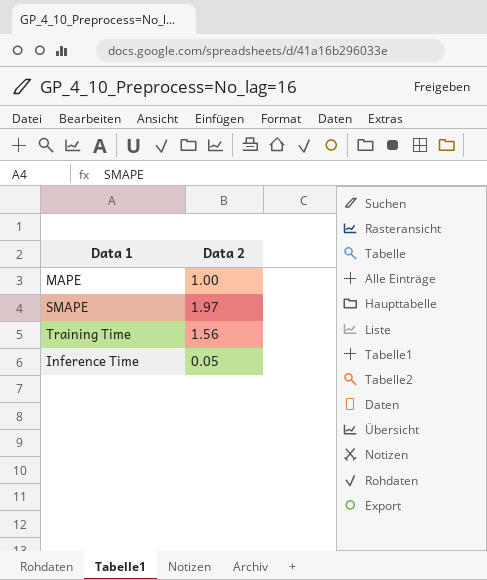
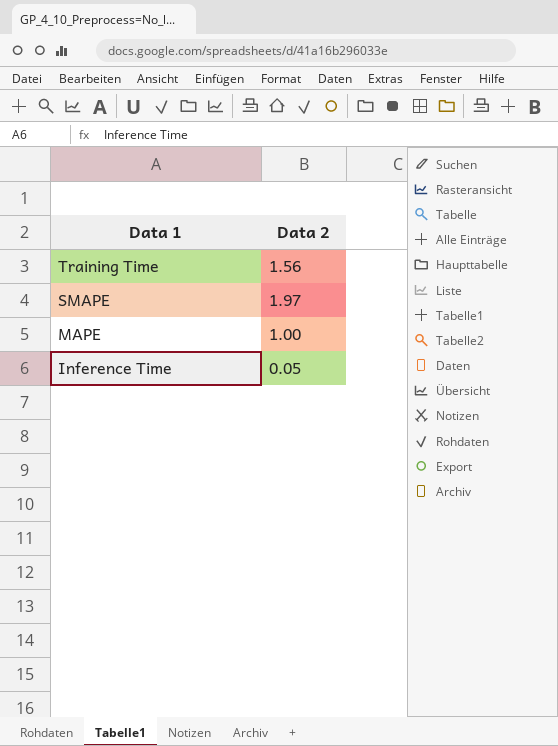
row order: none -> Data 1 descending

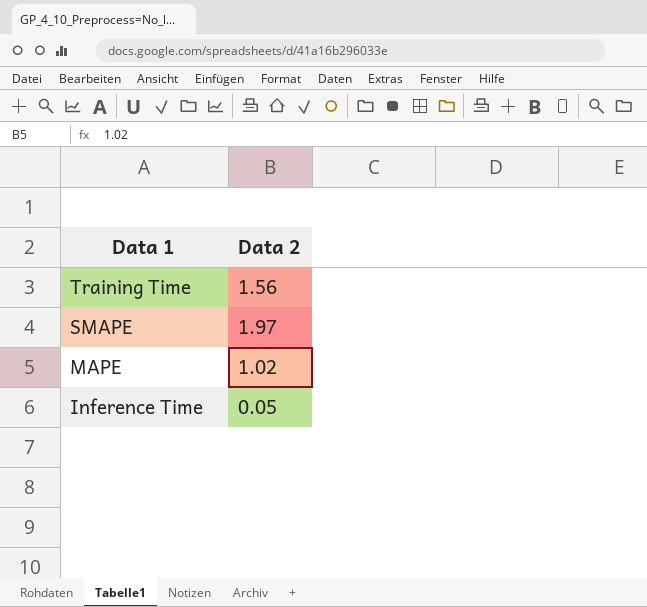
MAPE | Data 2: 1.00 -> 1.02

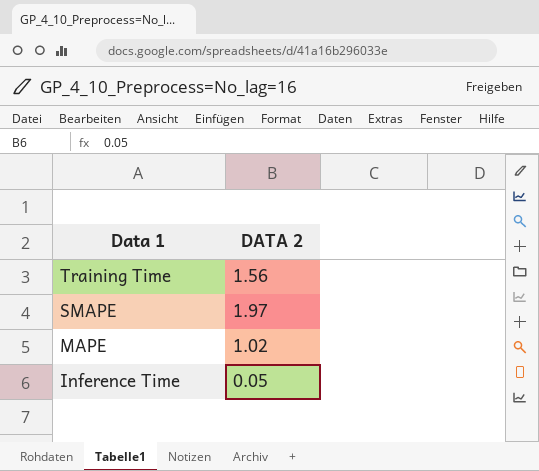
column name: Data 2 -> DATA 2

